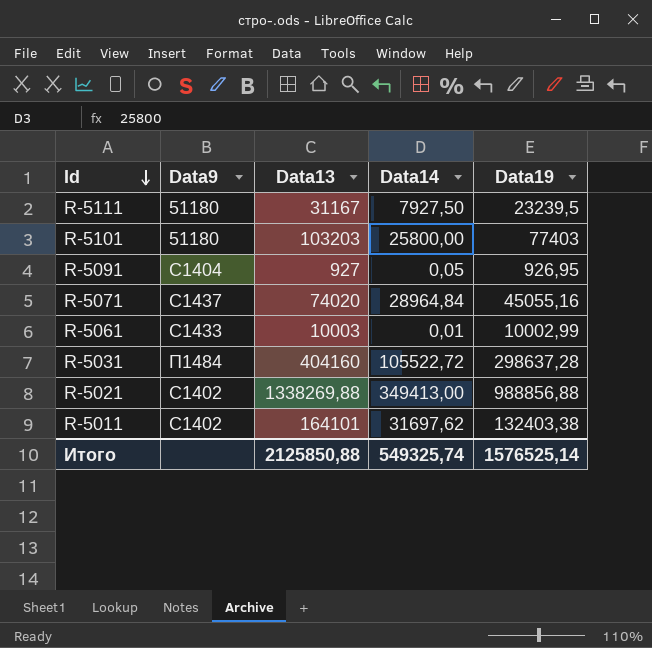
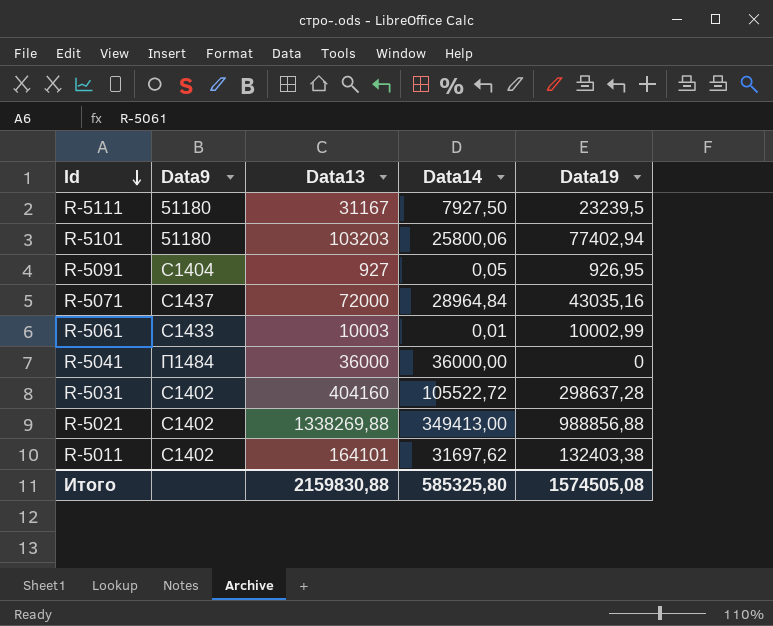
R-5101 | Data14: 25800,00 -> 25800,06
R-5101 | Data19: 77403 -> 77402,94
R-5071 | Data13: 74020 -> 72000
R-5071 | Data19: 45055,16 -> 43035,16
row R-5041: none -> П1484 | 36000 | 36000,00 | 0
R-5031 | Data9: П1484 -> С1402
Итого | Data13: 2125850,88 -> 2159830,88
Итого | Data14: 549325,74 -> 585325,80
Итого | Data19: 1576525,14 -> 1574505,08

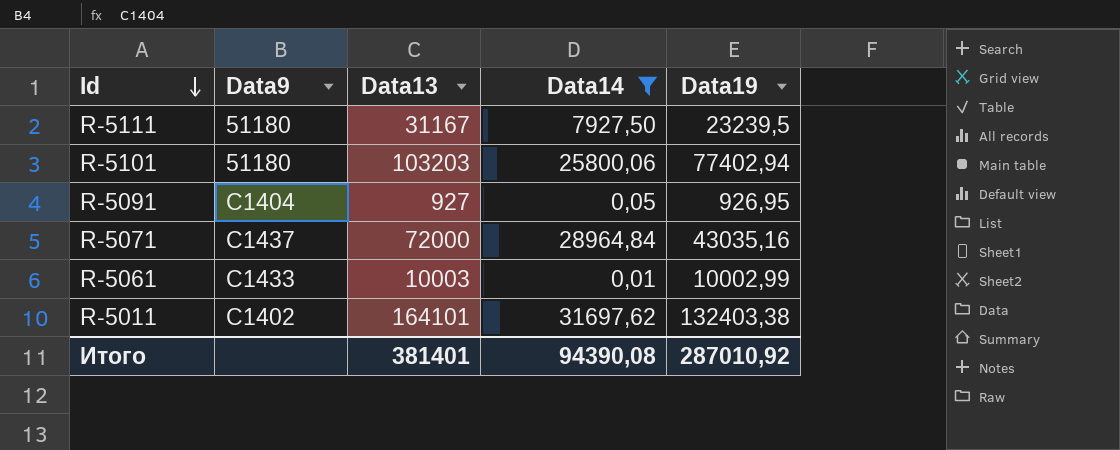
filter: none -> Data14 <= 31697,62
Итого | Data13: 2159830,88 -> 381401
Итого | Data14: 585325,80 -> 94390,08
Итого | Data19: 1574505,08 -> 287010,92

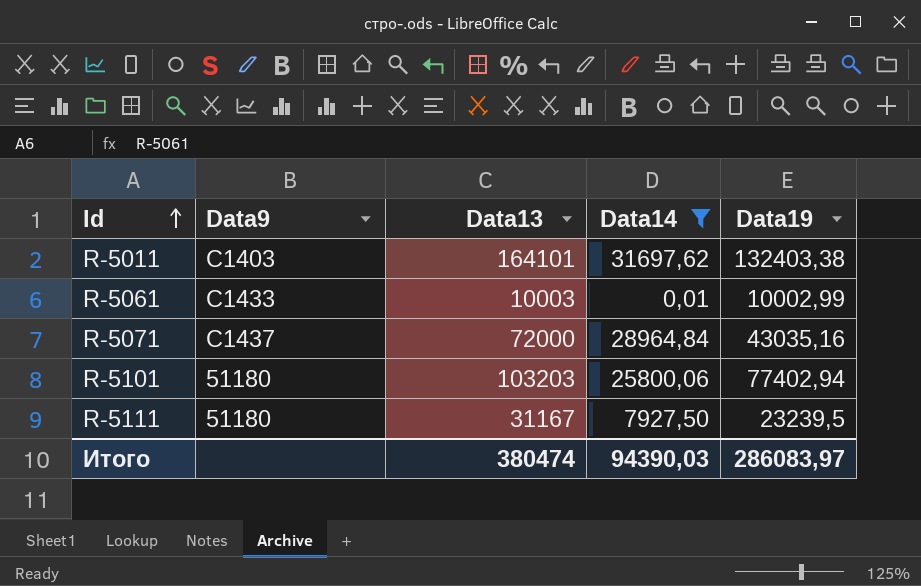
row order: Id descending -> Id ascending
row R-5091: С1404 | 927 | 0,05 | 926,95 -> none
R-5011 | Data9: С1402 -> С1403
Итого | Data13: 381401 -> 380474
Итого | Data14: 94390,08 -> 94390,03
Итого | Data19: 287010,92 -> 286083,97

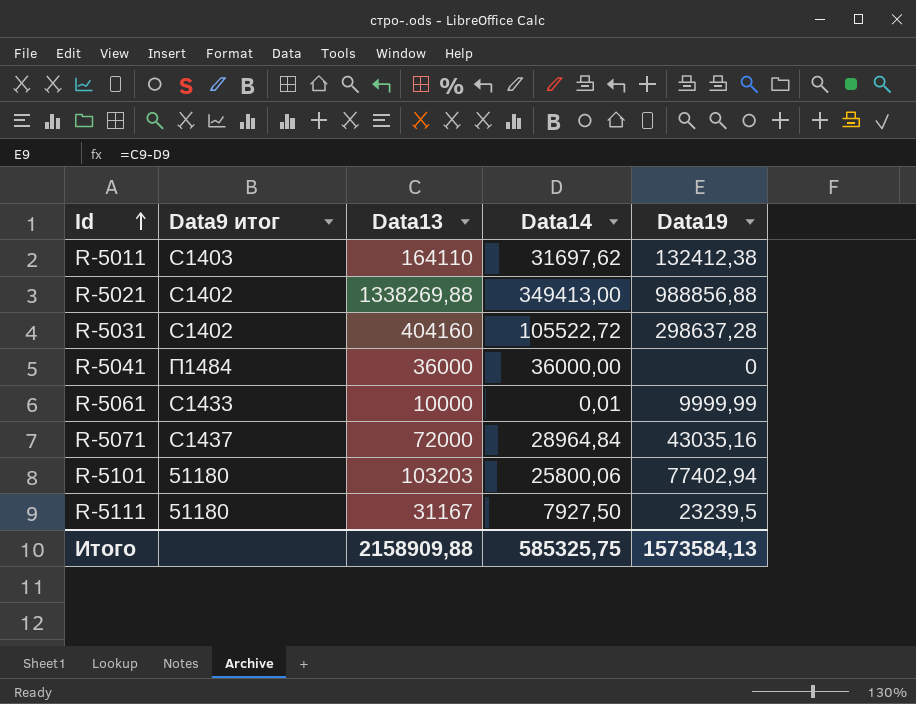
filter: Data14 <= 31697,62 -> none
column name: Data9 -> Data9 итог
R-5011 | Data13: 164101 -> 164110
R-5011 | Data19: 132403,38 -> 132412,38
R-5061 | Data13: 10003 -> 10000
R-5061 | Data19: 10002,99 -> 9999,99
Итого | Data13: 380474 -> 2158909,88
Итого | Data14: 94390,03 -> 585325,75
Итого | Data19: 286083,97 -> 1573584,13

